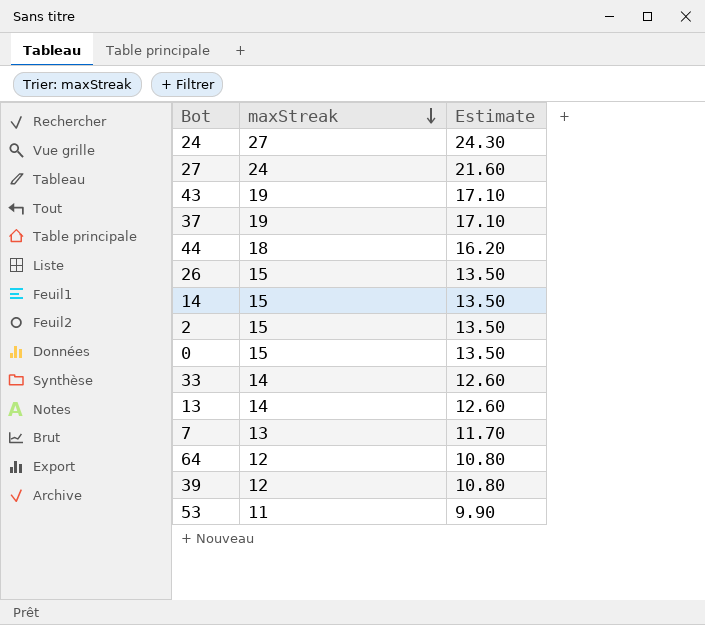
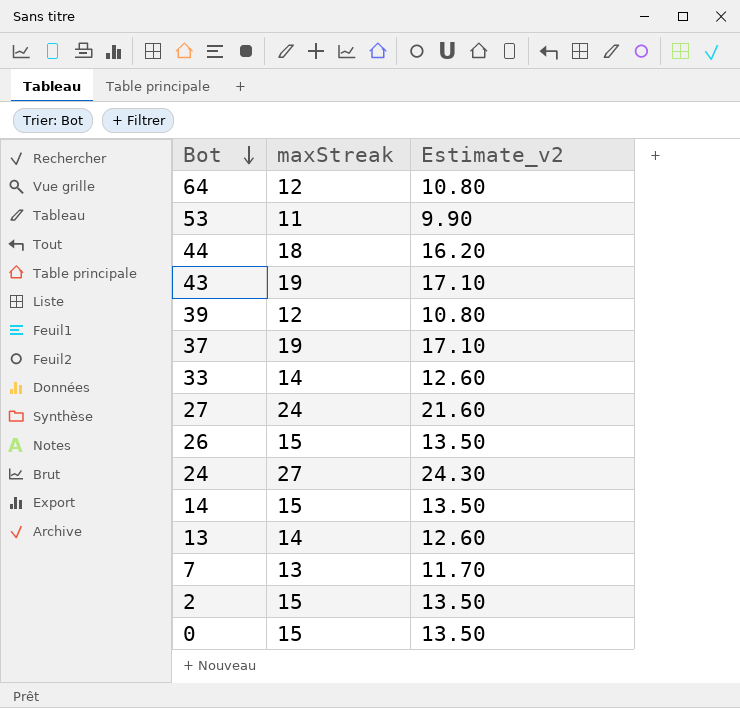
row order: maxStreak descending -> Bot descending
column name: Estimate -> Estimate_v2

